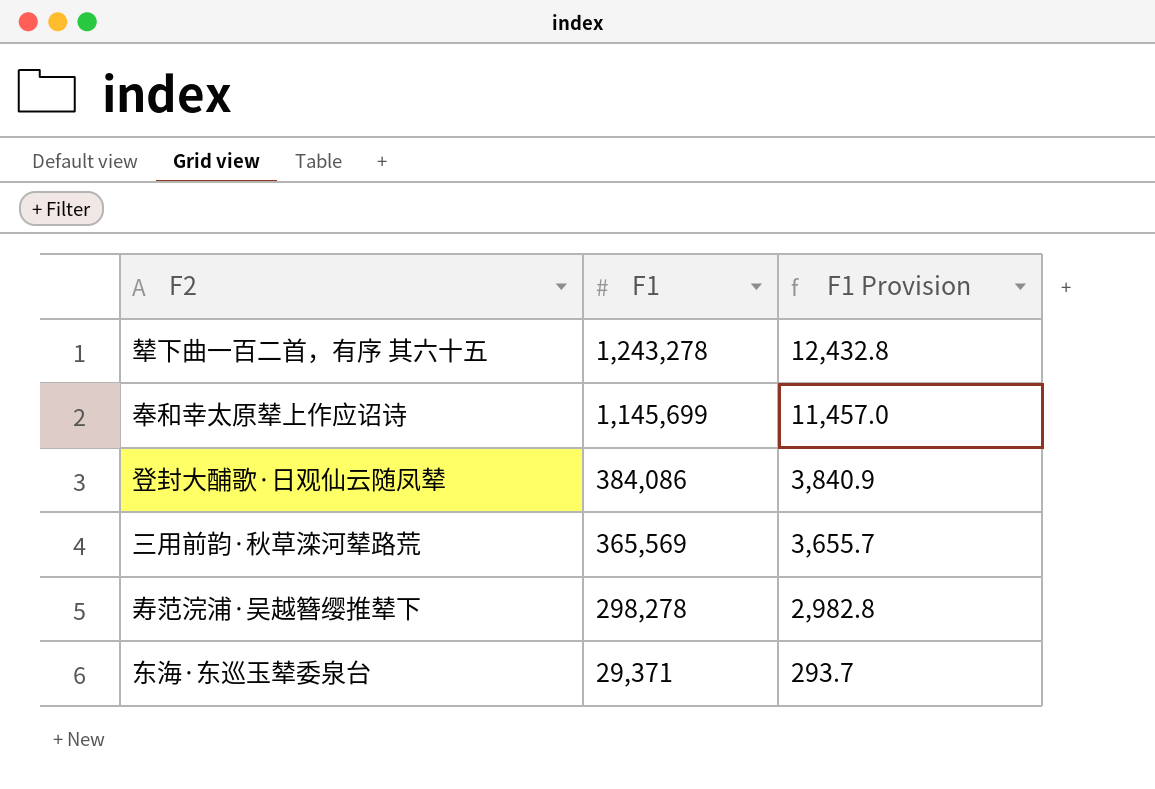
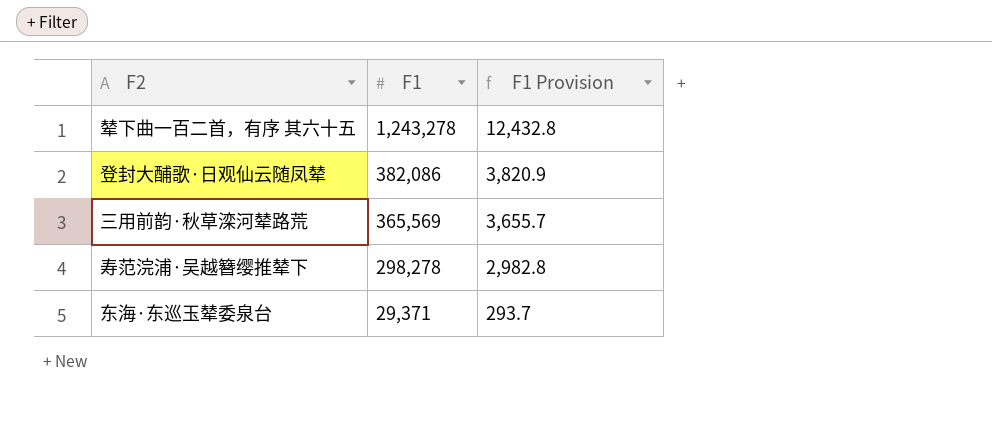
row 奉和幸太原辇上作应诏诗: 1,145,699 | 11,457.0 -> none
登封大酺歌·日观仙云随凤辇 | F1: 384,086 -> 382,086
登封大酺歌·日观仙云随凤辇 | F1 Provision: 3,840.9 -> 3,820.9

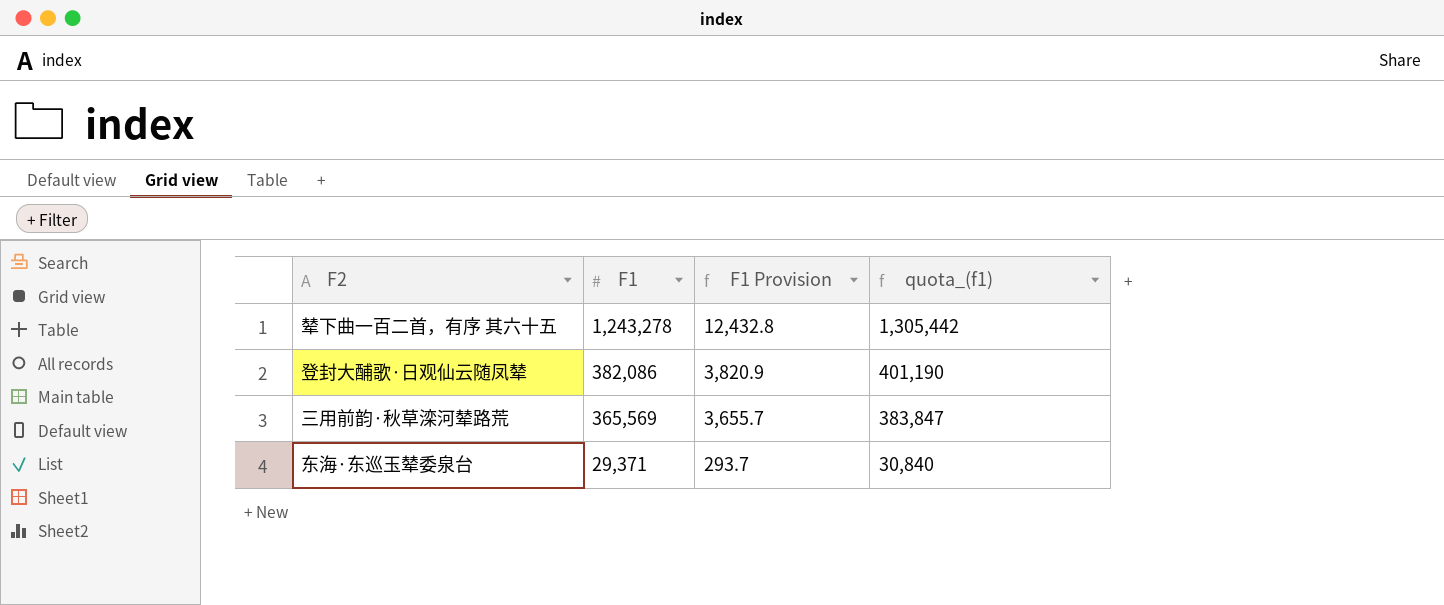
column quota_(f1) | formula: none -> [F1] * 1.05
row 寿范浣浦·吴越簪缨推辇下: 298,278 | 2,982.8 -> none

